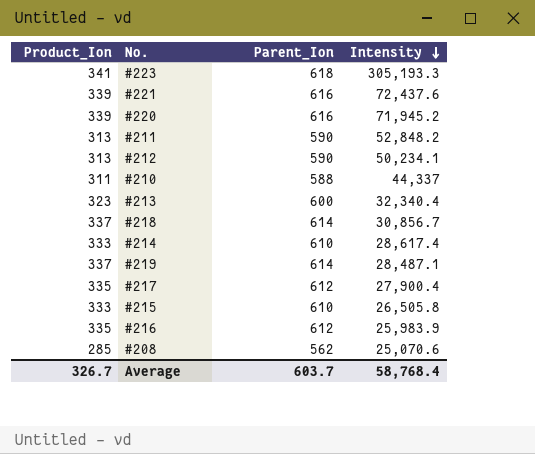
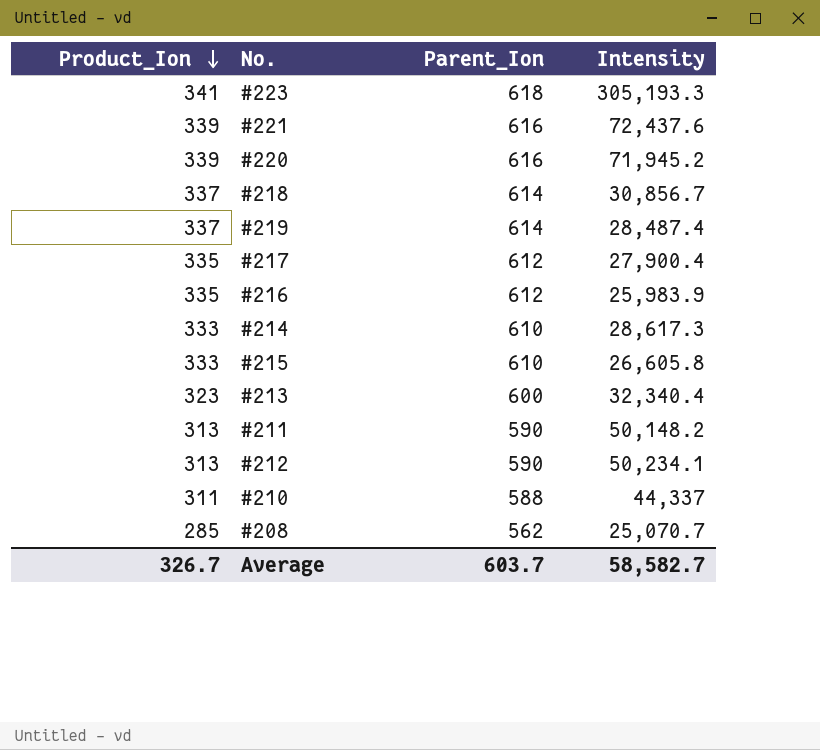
row order: Intensity descending -> Product_Ion descending
#219 | Intensity: 28,487.1 -> 28,487.4
#214 | Intensity: 28,617.4 -> 28,617.3
#215 | Intensity: 26,505.8 -> 26,605.8
#211 | Intensity: 52,848.2 -> 50,148.2
#208 | Intensity: 25,070.6 -> 25,070.7
Average | Intensity: 58,768.4 -> 58,582.7

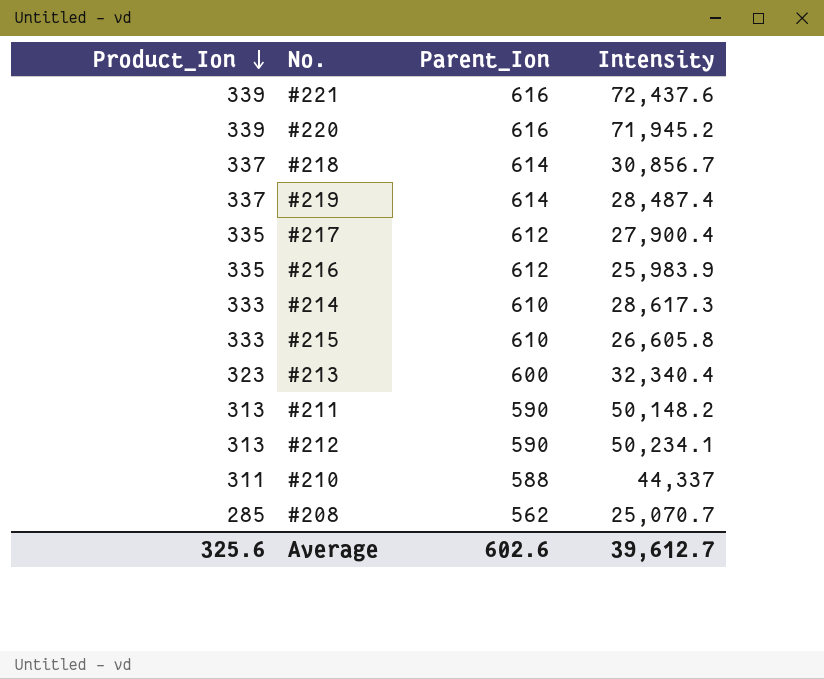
row #223: 341 | 618 | 305,193.3 -> none
Average | Product_Ion: 326.7 -> 325.6
Average | Parent_Ion: 603.7 -> 602.6
Average | Intensity: 58,582.7 -> 39,612.7

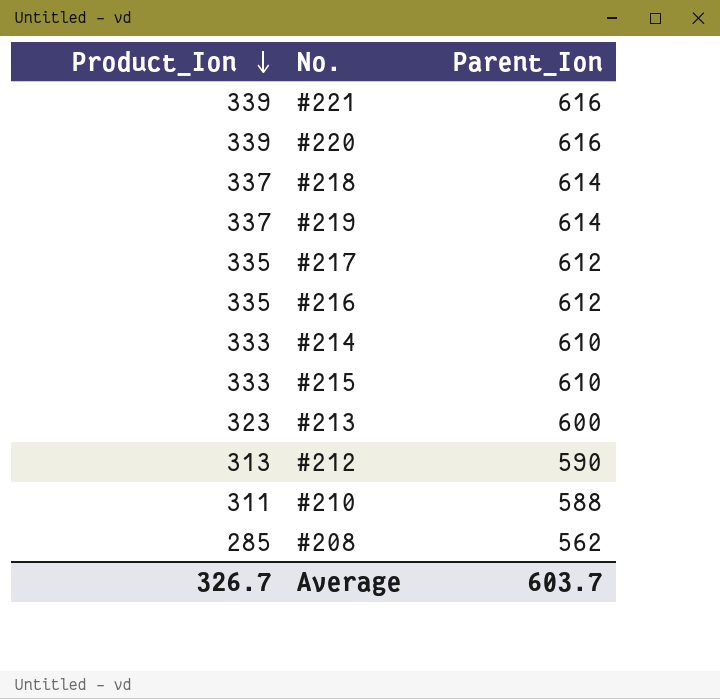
column Intensity | position: 4 -> none
row #211: 313 | 590 | 50,148.2 -> none
Average | Product_Ion: 325.6 -> 326.7
Average | Parent_Ion: 602.6 -> 603.7

